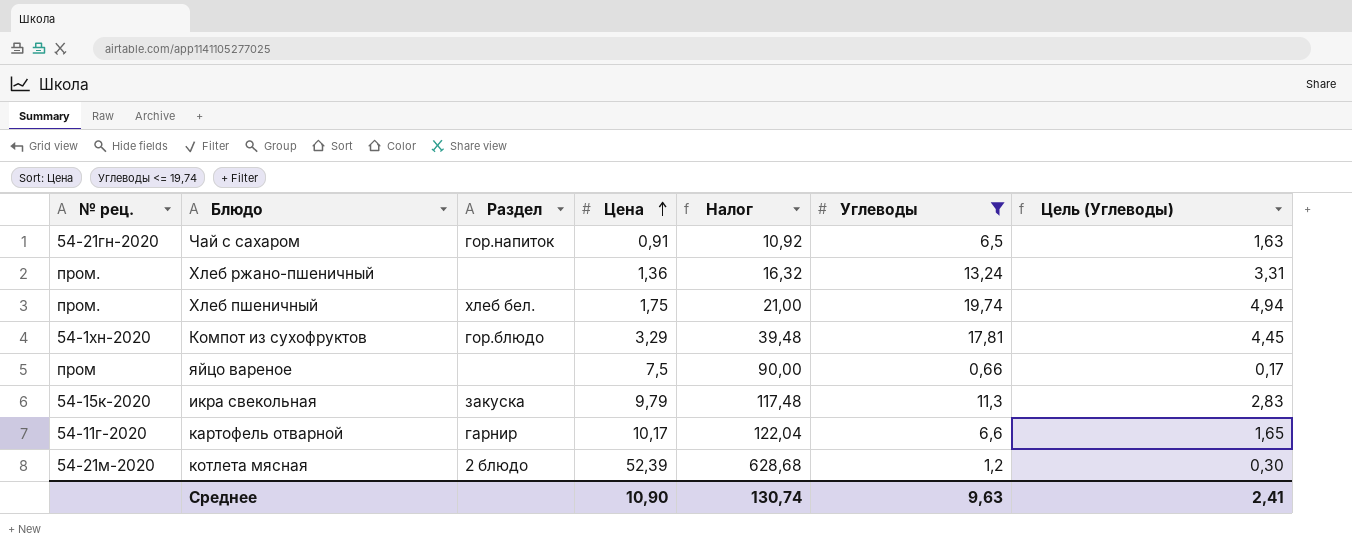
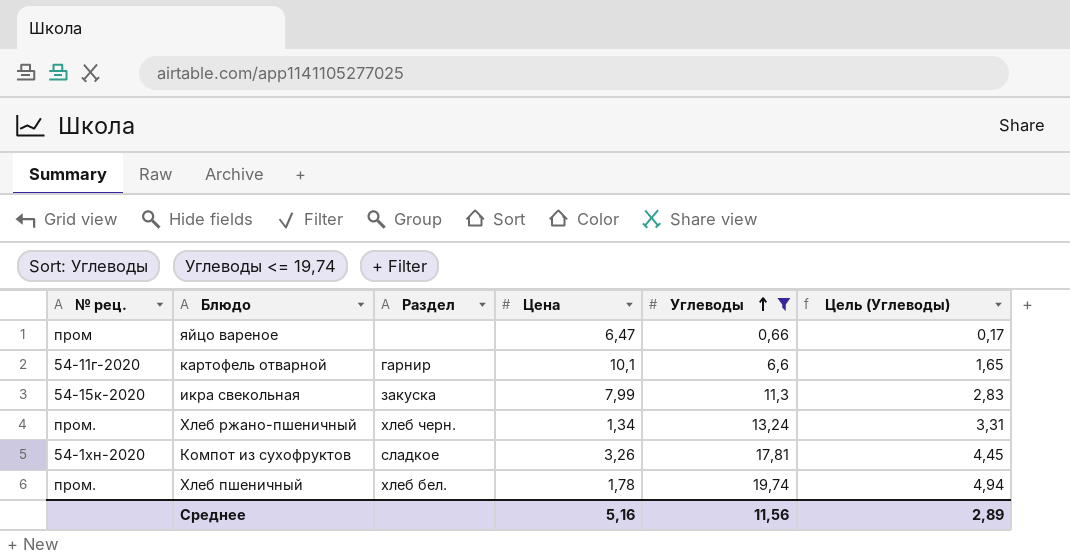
row order: Цена ascending -> Углеводы ascending
column Налог | formula: [Цена] * 12 -> none
row Чай с сахаром: 54-21гн-2020 | гор.напиток | 0,91 | 10,92 | 6,5 | 1,63 -> none
row котлета мясная: 54-21м-2020 | 2 блюдо | 52,39 | 628,68 | 1,2 | 0,30 -> none
яйцо вареное | Цена: 7,5 -> 6,47
картофель отварной | Цена: 10,17 -> 10,1
икра свекольная | Цена: 9,79 -> 7,99
Хлеб ржано-пшеничный | Раздел: none -> хлеб черн.
Хлеб ржано-пшеничный | Цена: 1,36 -> 1,34
Компот из сухофруктов | Раздел: гор.блюдо -> сладкое
Компот из сухофруктов | Цена: 3,29 -> 3,26
Хлеб пшеничный | Цена: 1,75 -> 1,78
Среднее | Цена: 10,90 -> 5,16
Среднее | Углеводы: 9,63 -> 11,56
Среднее | Цель (Углеводы): 2,41 -> 2,89

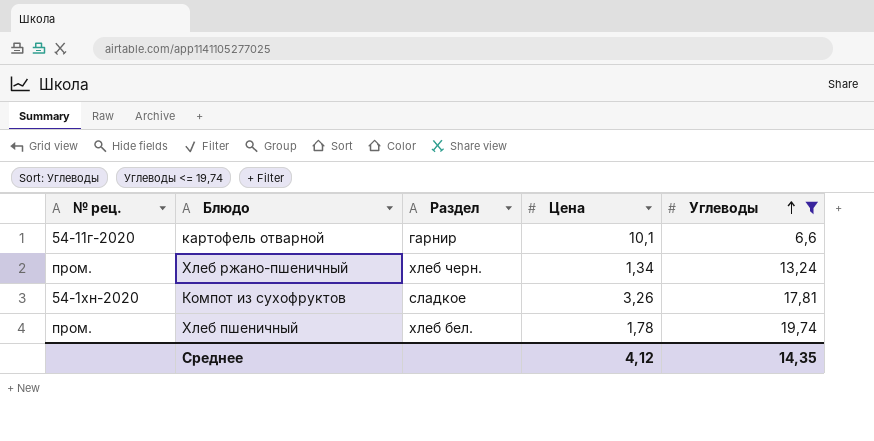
column Цель (Углеводы) | formula: [Углеводы] * 0,25 -> none
row яйцо вареное: пром | none | 6,47 | 0,66 | 0,17 -> none
row икра свекольная: 54-15к-2020 | закуска | 7,99 | 11,3 | 2,83 -> none
Среднее | Цена: 5,16 -> 4,12
Среднее | Углеводы: 11,56 -> 14,35

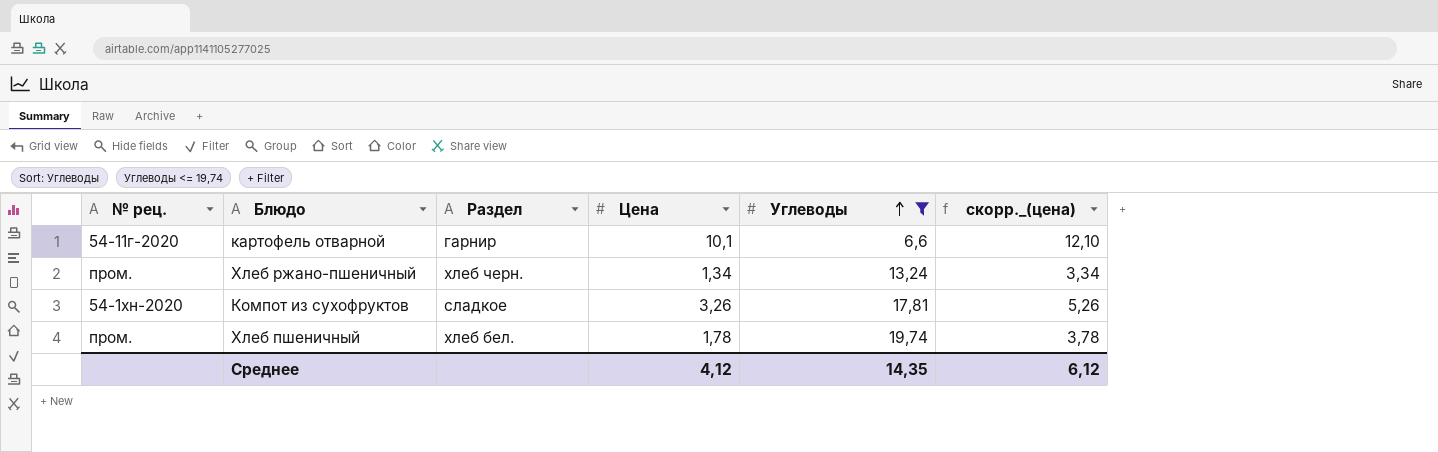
column скорр._(цена) | formula: none -> [Цена] + 2

